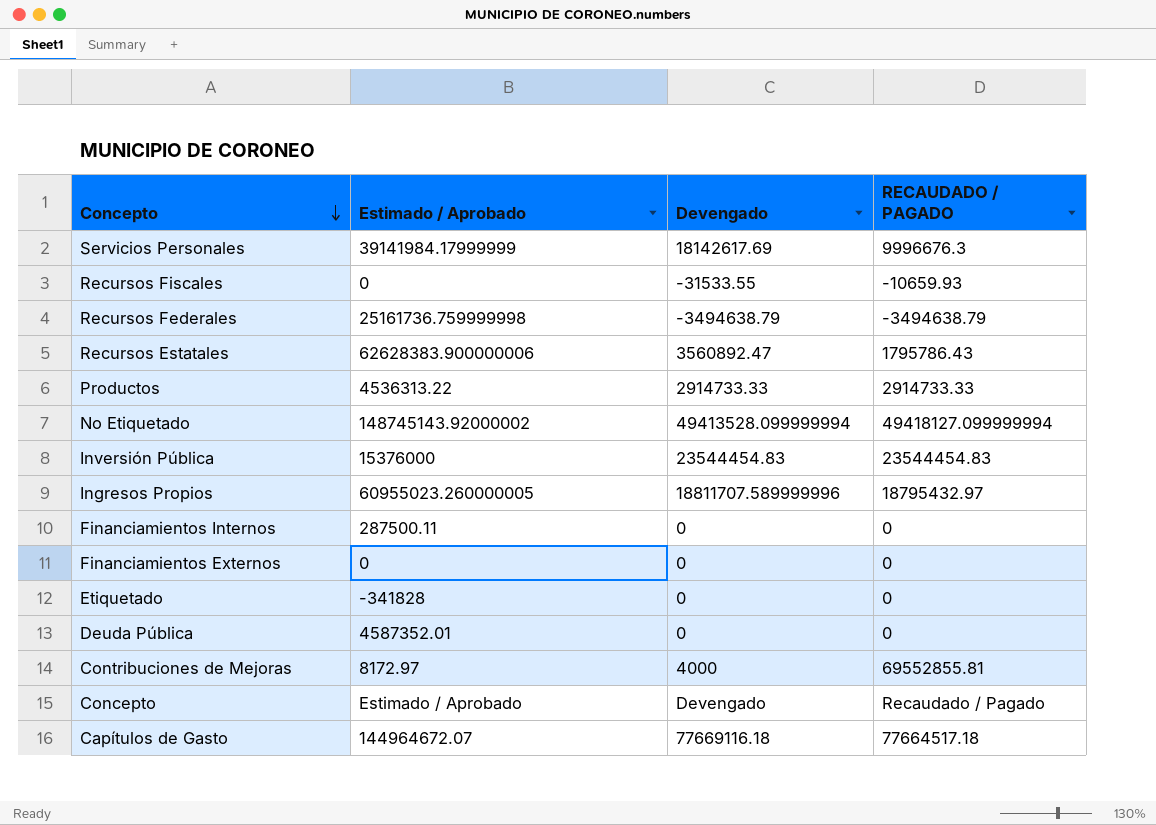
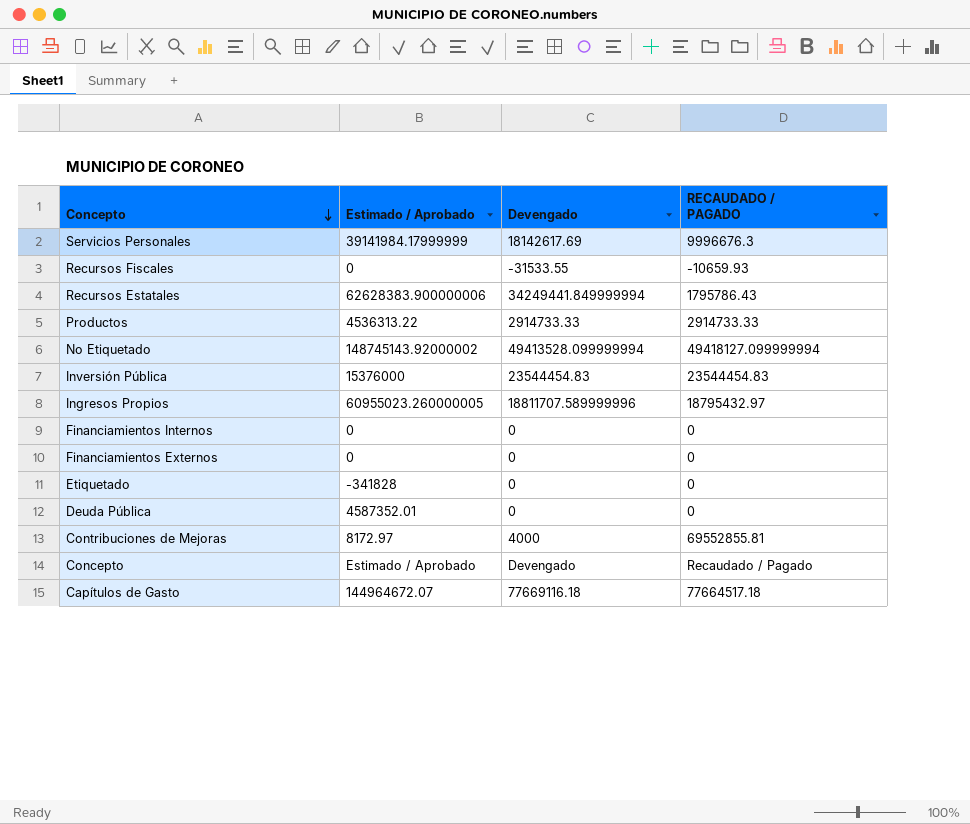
row Recursos Federales: 25161736.759999998 | -3494638.79 | -3494638.79 -> none
Recursos Estatales | Devengado: 3560892.47 -> 34249441.849999994
Financiamientos Internos | Estimado / Aprobado: 287500.11 -> 0

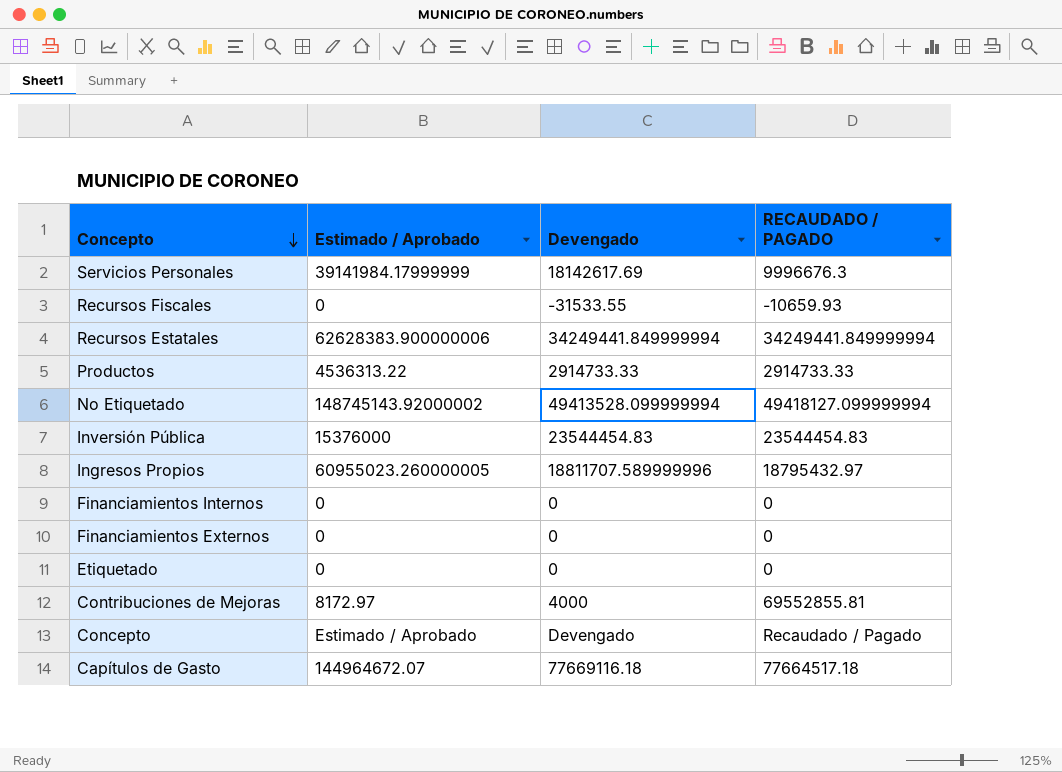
row Deuda Pública: 4587352.01 | 0 | 0 -> none
Recursos Estatales | RECAUDADO / PAGADO: 1795786.43 -> 34249441.849999994
Etiquetado | Estimado / Aprobado: -341828 -> 0

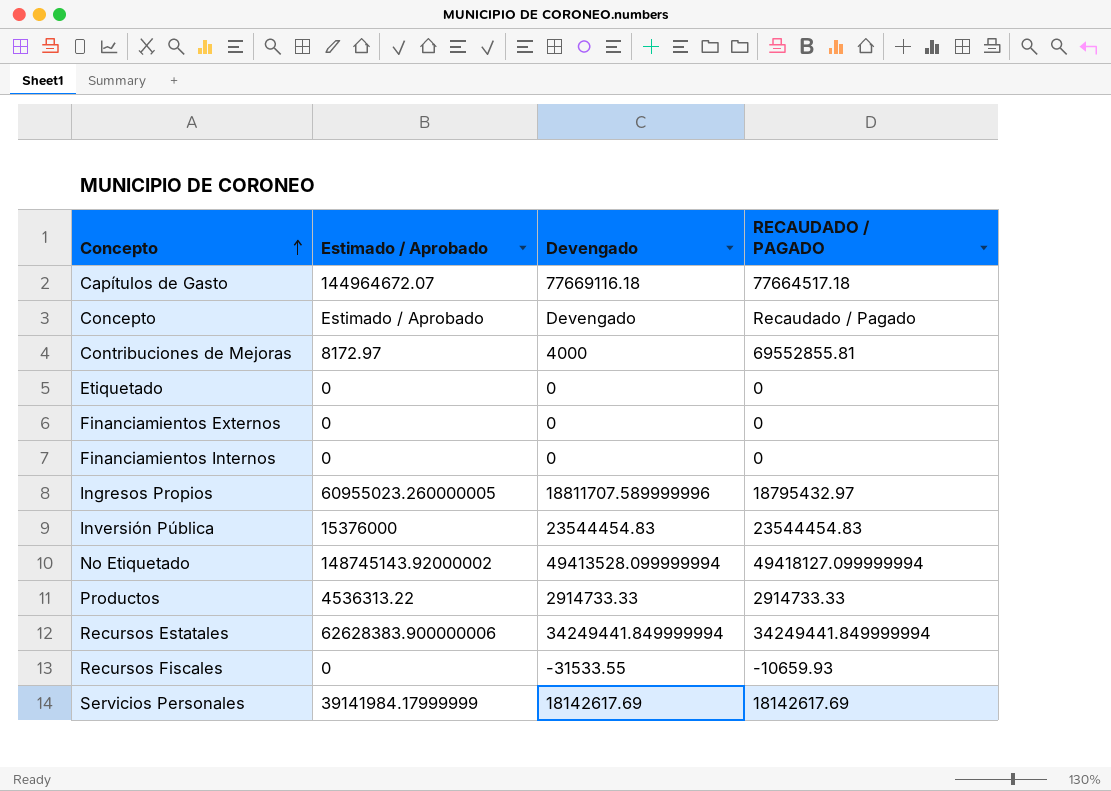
row order: Concepto descending -> Concepto ascending
Servicios Personales | RECAUDADO / PAGADO: 9996676.3 -> 18142617.69

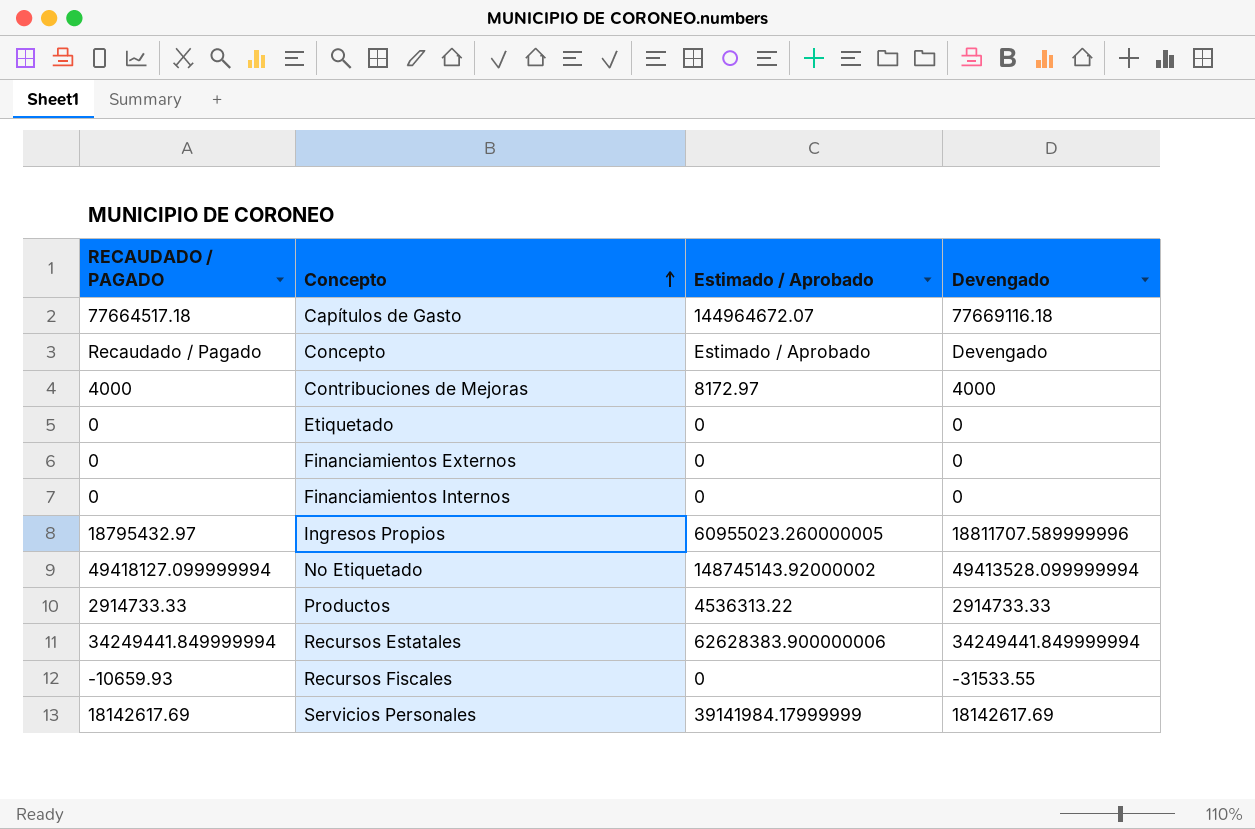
column RECAUDADO / PAGADO | position: 4 -> 1
row Inversión Pública: 15376000 | 23544454.83 | 23544454.83 -> none
Contribuciones de Mejoras | RECAUDADO / PAGADO: 69552855.81 -> 4000

